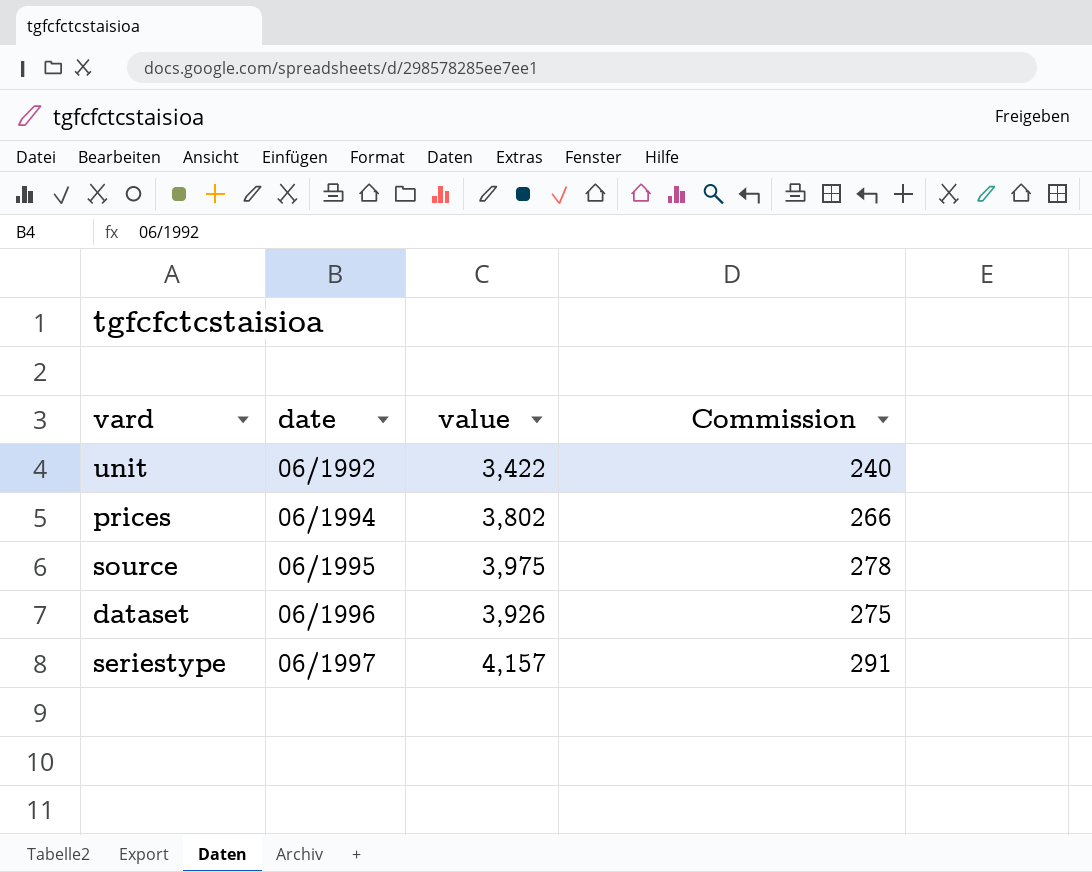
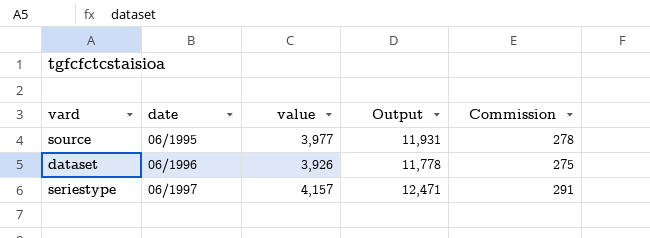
column Output | formula: none -> [value] * 3
row unit: 06/1992 | 3,422 | 240 -> none
row prices: 06/1994 | 3,802 | 266 -> none
source | value: 3,975 -> 3,977

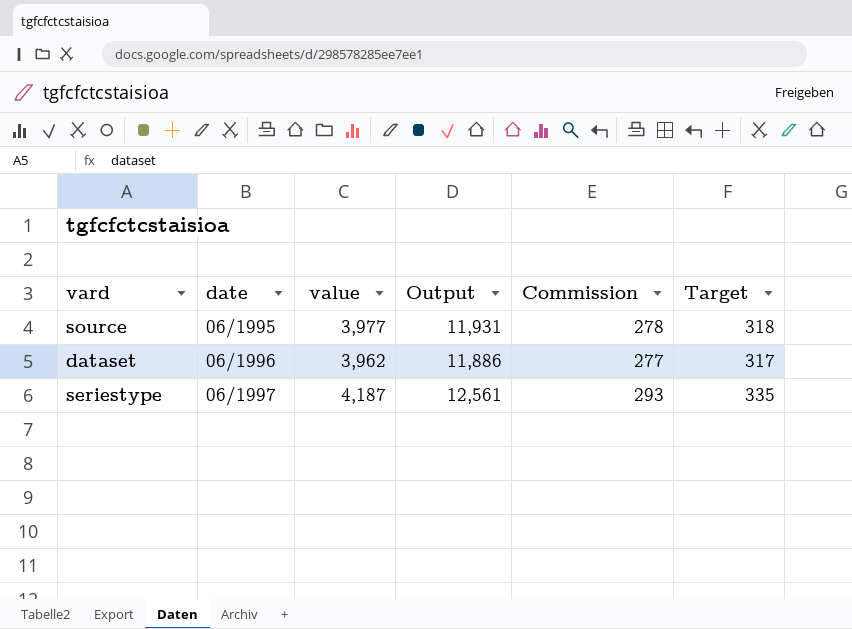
column Target | formula: none -> [value] * 0.08
dataset | value: 3,926 -> 3,962
dataset | Output: 11,778 -> 11,886
dataset | Commission: 275 -> 277
seriestype | value: 4,157 -> 4,187
seriestype | Output: 12,471 -> 12,561
seriestype | Commission: 291 -> 293

